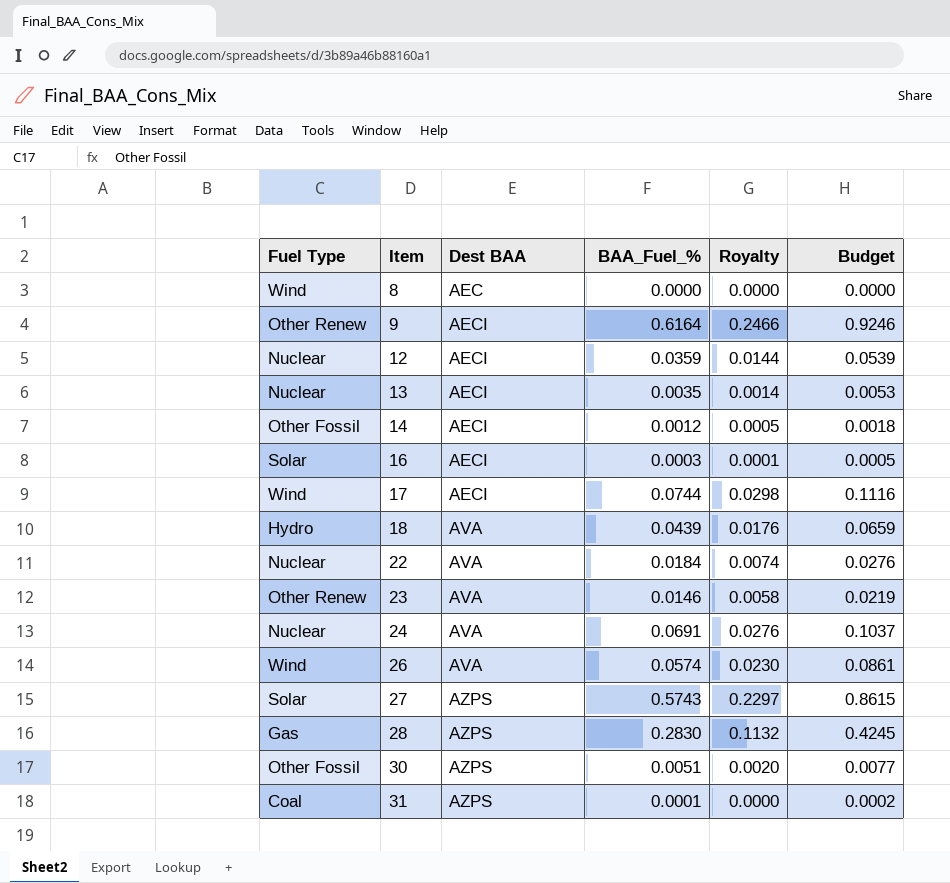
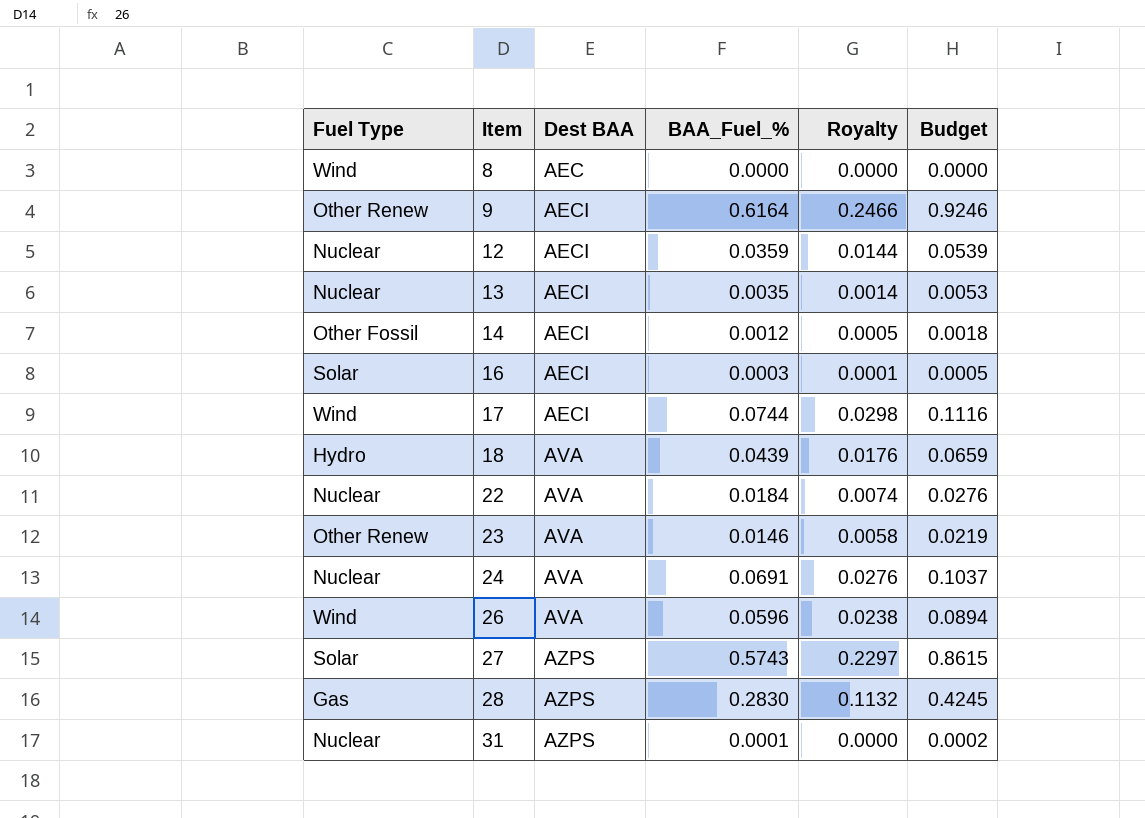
row 30: Other Fossil | AZPS | 0.0051 | 0.0020 | 0.0077 -> none
26 | BAA_Fuel_%: 0.0574 -> 0.0596
26 | Royalty: 0.0230 -> 0.0238
26 | Budget: 0.0861 -> 0.0894
31 | Fuel Type: Coal -> Nuclear

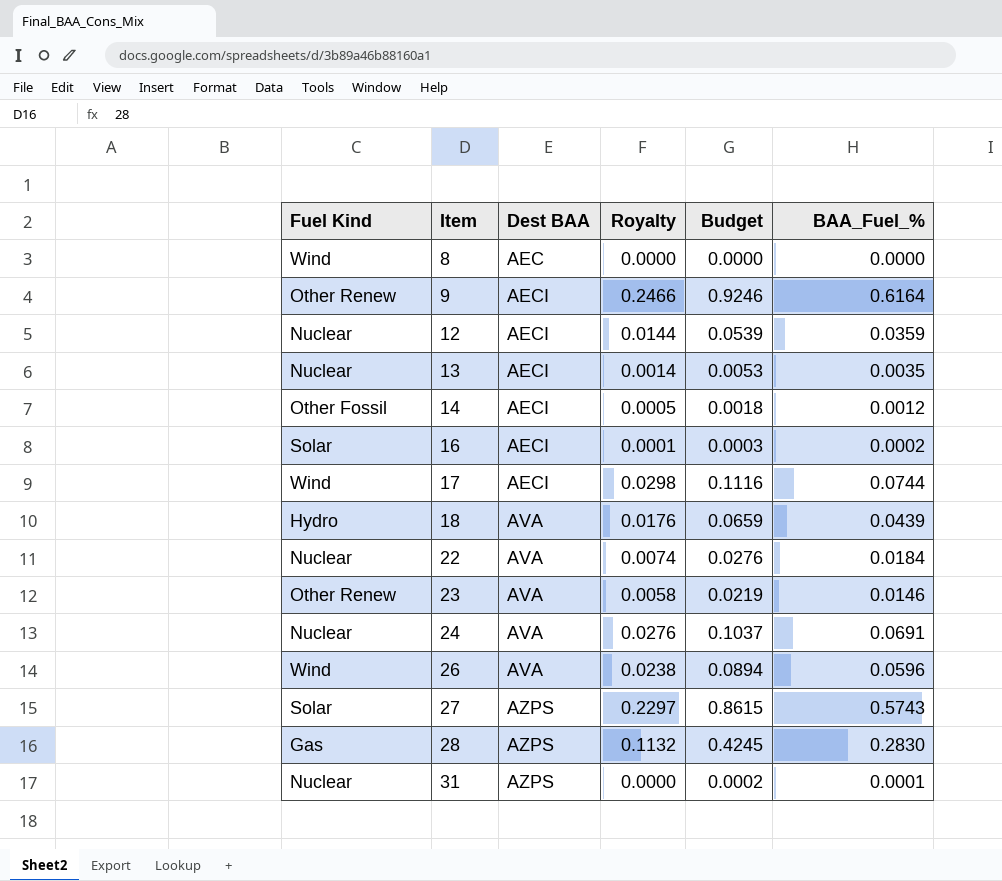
column name: Fuel Type -> Fuel Kind
column BAA_Fuel_% | position: 4 -> 6
16 | Budget: 0.0005 -> 0.0003
16 | BAA_Fuel_%: 0.0003 -> 0.0002

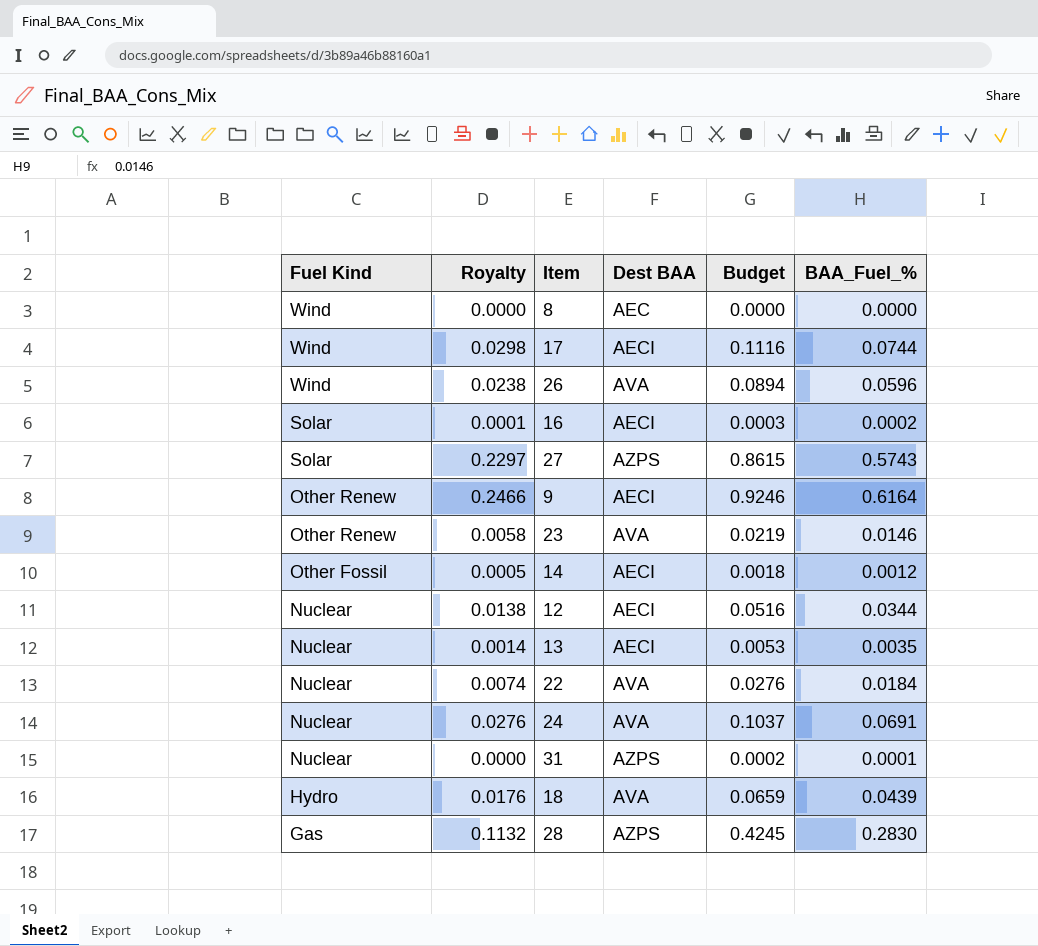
row order: Item ascending -> Fuel Kind descending
column Royalty | position: 4 -> 2
12 | Royalty: 0.0144 -> 0.0138
12 | Budget: 0.0539 -> 0.0516
12 | BAA_Fuel_%: 0.0359 -> 0.0344

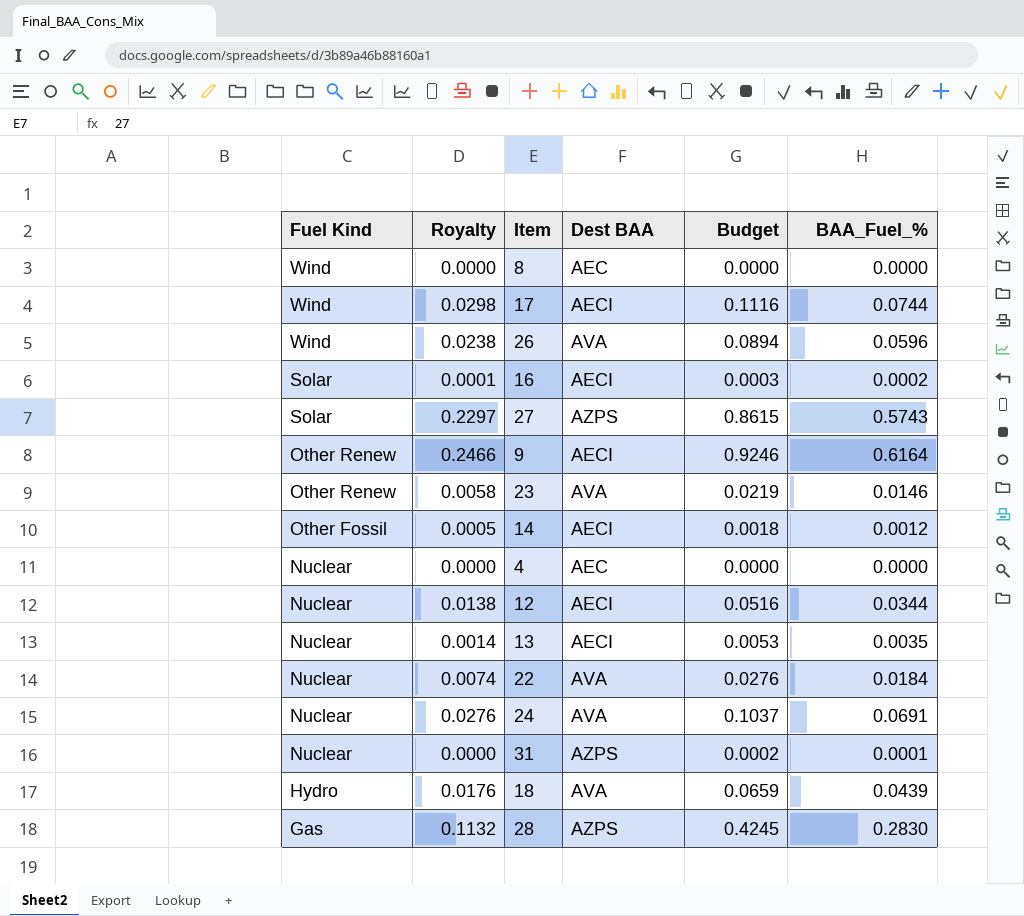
row 4: none -> Nuclear | 0.0000 | AEC | 0.0000 | 0.0000

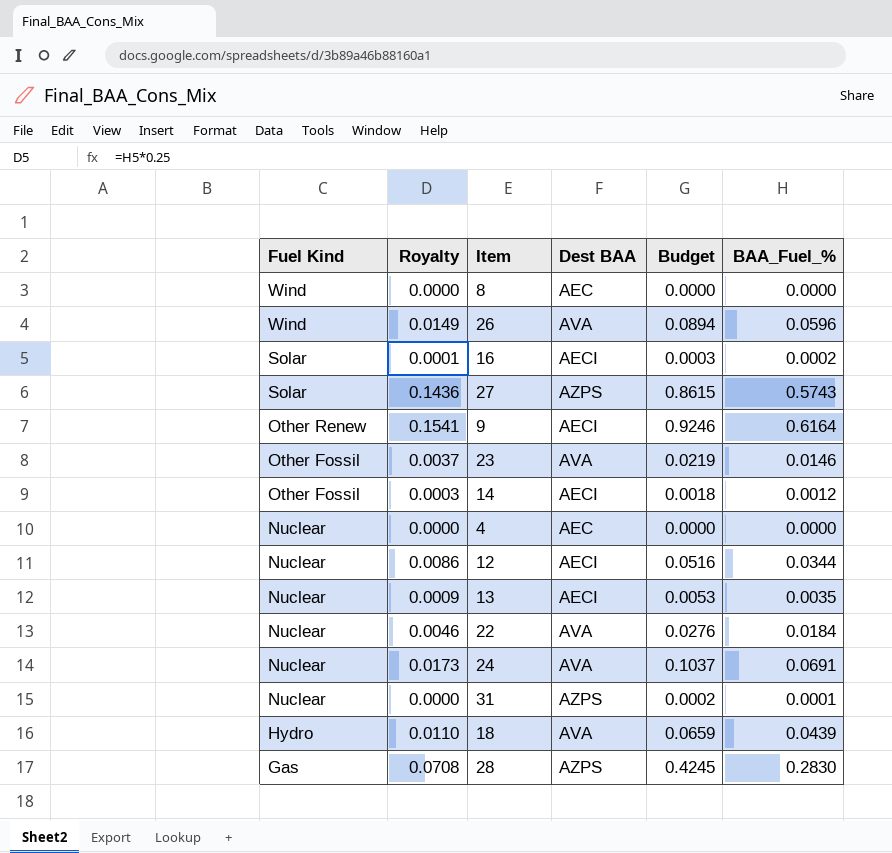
column Royalty | formula: [BAA_Fuel_%] * 0.4 -> [BAA_Fuel_%] * 0.25
row 17: Wind | 0.0298 | AECI | 0.1116 | 0.0744 -> none
23 | Fuel Kind: Other Renew -> Other Fossil

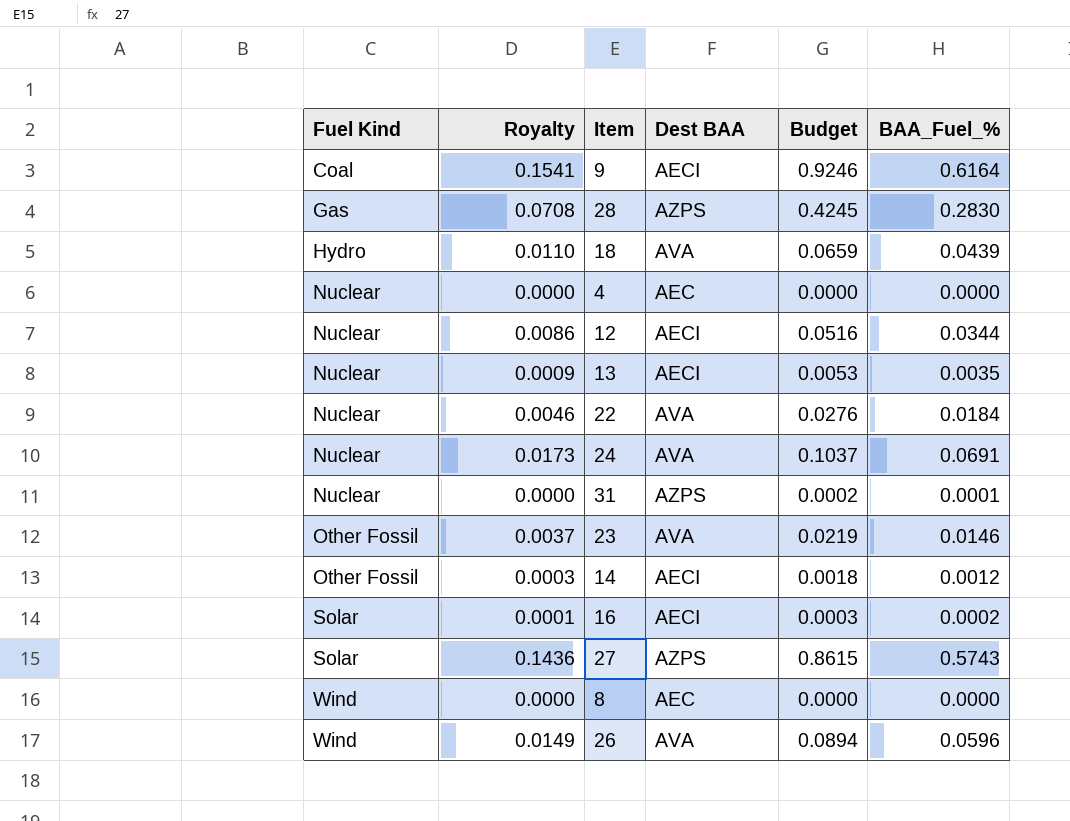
row order: Fuel Kind descending -> Fuel Kind ascending
9 | Fuel Kind: Other Renew -> Coal

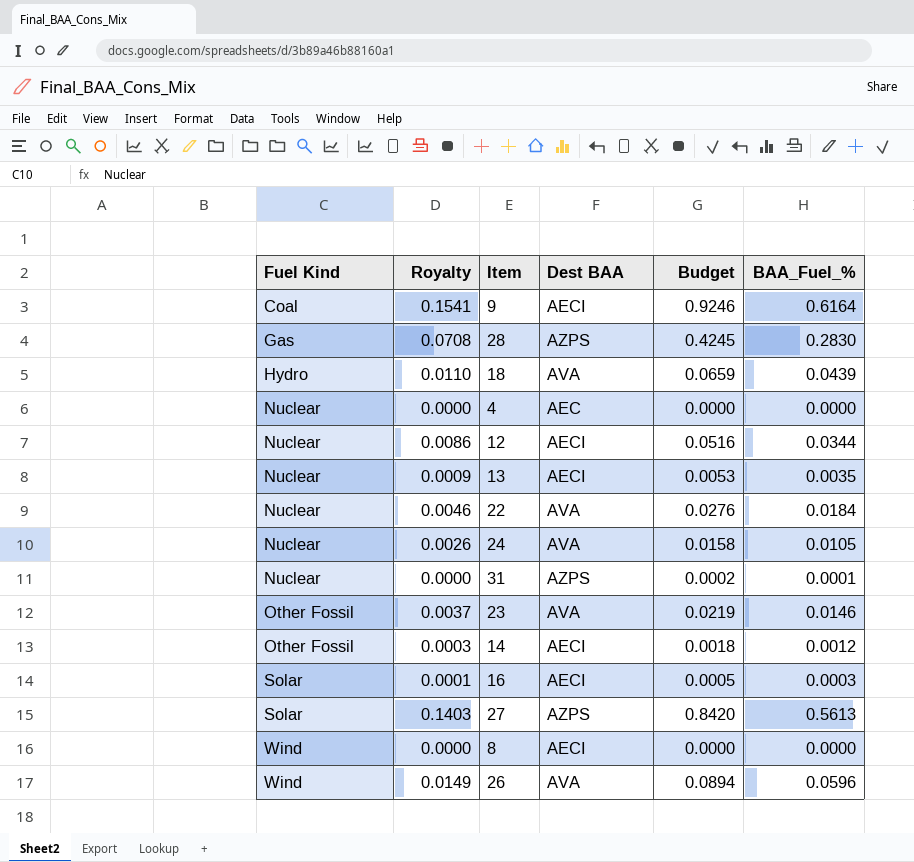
24 | Royalty: 0.0173 -> 0.0026
24 | Budget: 0.1037 -> 0.0158
24 | BAA_Fuel_%: 0.0691 -> 0.0105
16 | Budget: 0.0003 -> 0.0005
16 | BAA_Fuel_%: 0.0002 -> 0.0003
27 | Royalty: 0.1436 -> 0.1403
27 | Budget: 0.8615 -> 0.8420
27 | BAA_Fuel_%: 0.5743 -> 0.5613
8 | Dest BAA: AEC -> AECI

